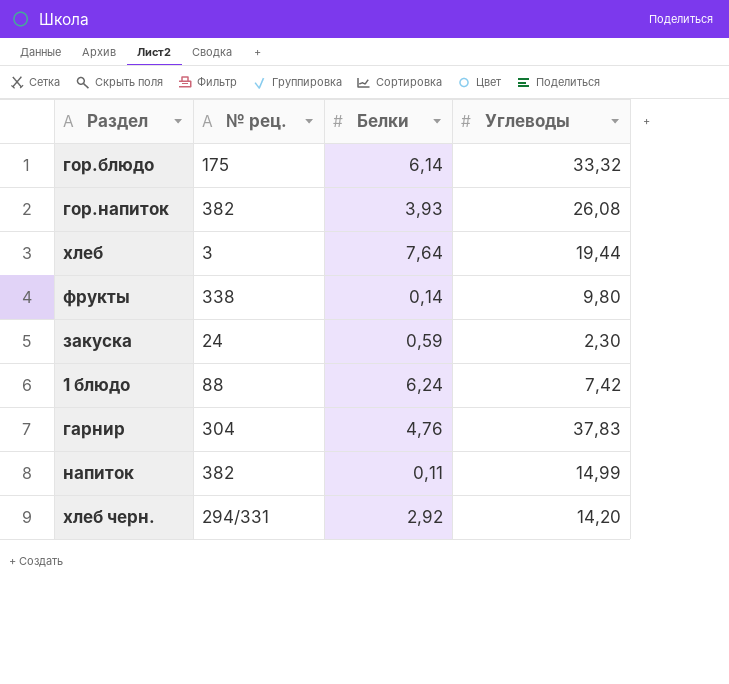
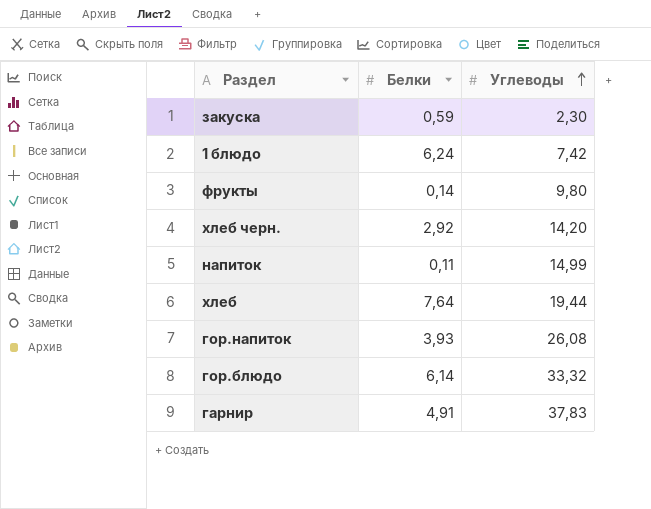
row order: none -> Углеводы ascending
column № рец. | position: 2 -> none
гарнир | Белки: 4,76 -> 4,91

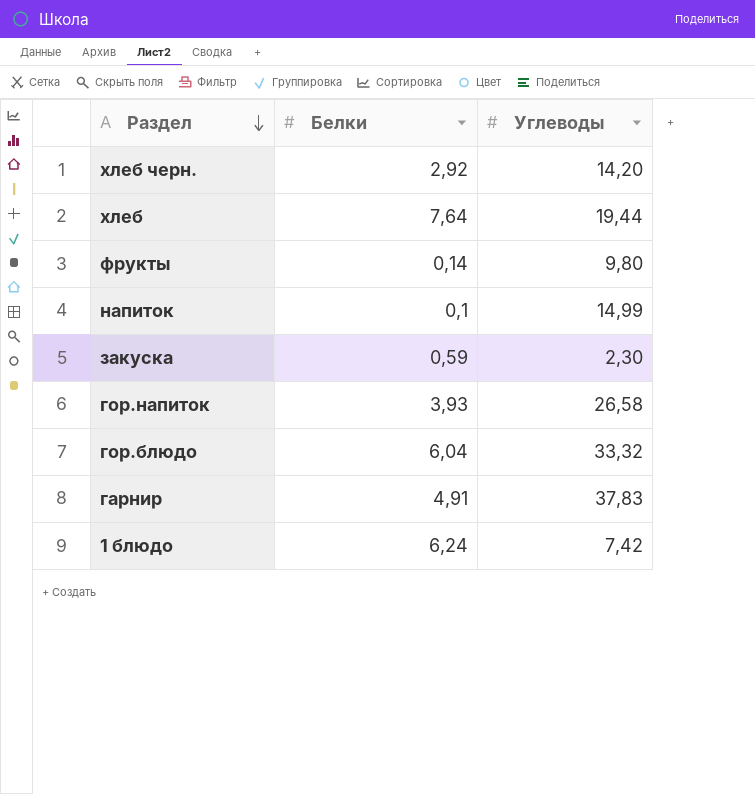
row order: Углеводы ascending -> Раздел descending
напиток | Белки: 0,11 -> 0,1
гор.напиток | Углеводы: 26,08 -> 26,58
гор.блюдо | Белки: 6,14 -> 6,04

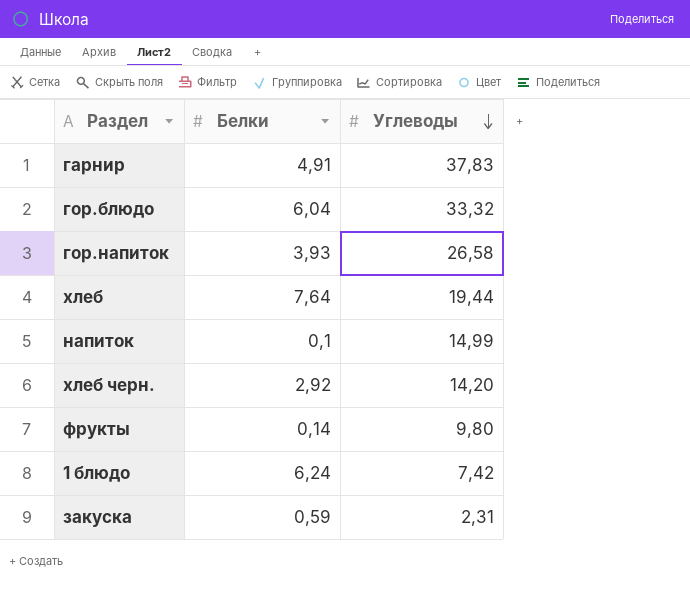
row order: Раздел descending -> Углеводы descending
закуска | Углеводы: 2,30 -> 2,31

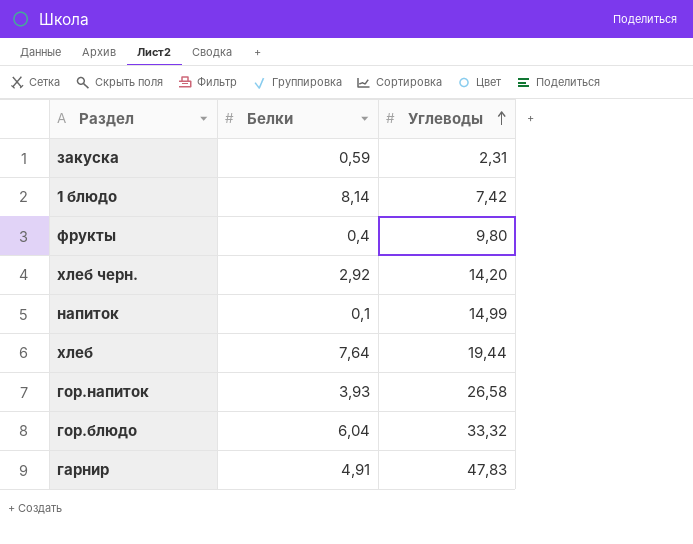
row order: Углеводы descending -> Углеводы ascending
1 блюдо | Белки: 6,24 -> 8,14
фрукты | Белки: 0,14 -> 0,4
гарнир | Углеводы: 37,83 -> 47,83

